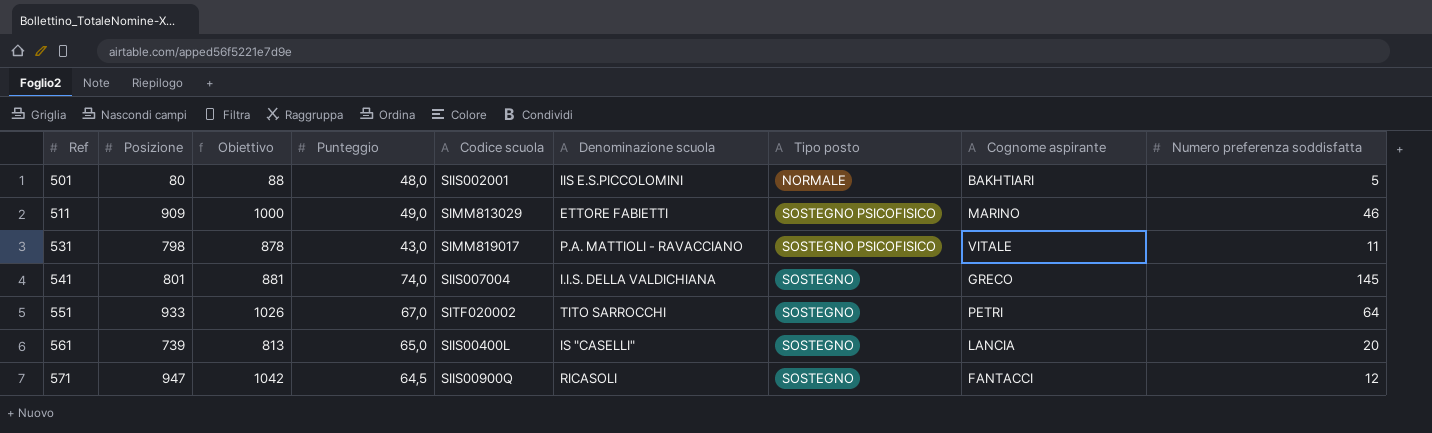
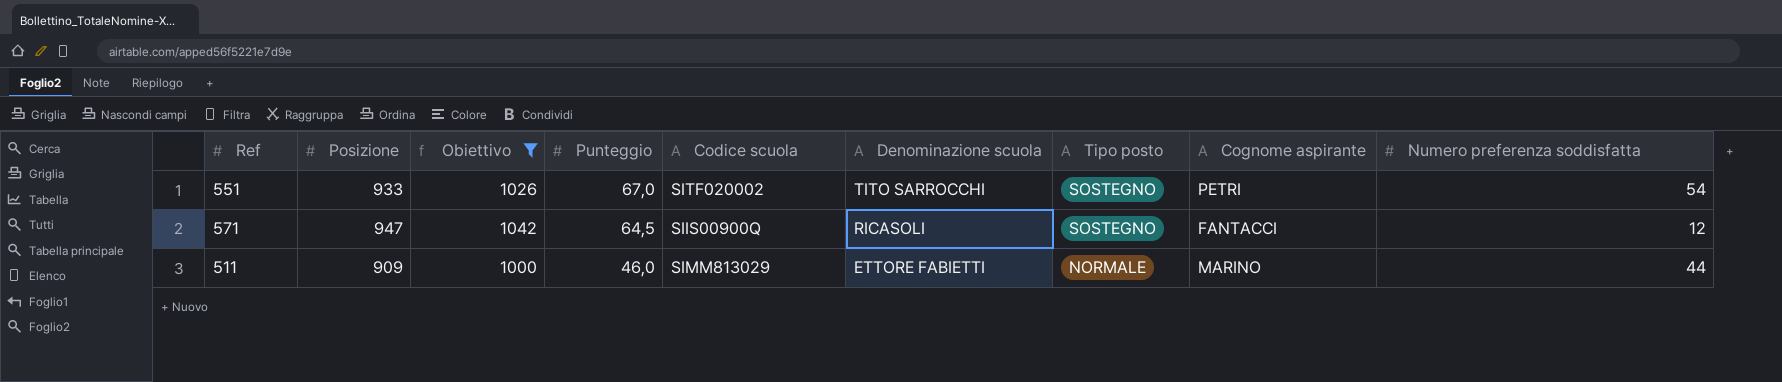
filter: none -> Obiettivo >= 1000
row order: Ref ascending -> Punteggio descending
551 | Numero preferenza soddisfatta: 64 -> 54
511 | Punteggio: 49,0 -> 46,0
511 | Tipo posto: SOSTEGNO PSICOFISICO -> NORMALE
511 | Numero preferenza soddisfatta: 46 -> 44

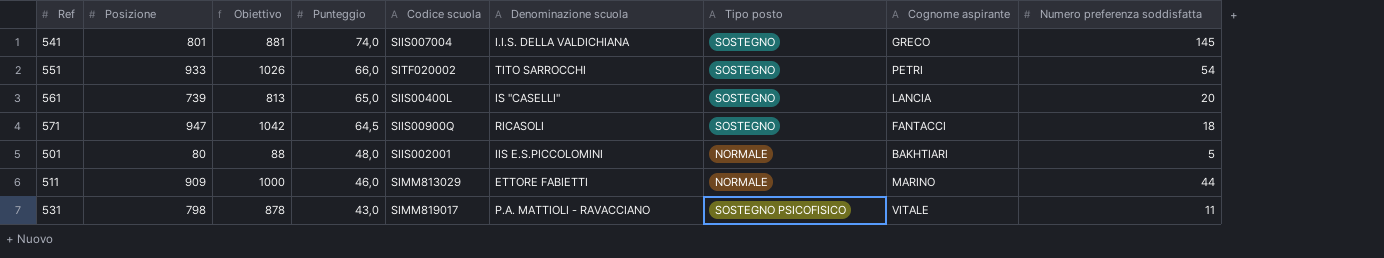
filter: Obiettivo >= 1000 -> none
551 | Punteggio: 67,0 -> 66,0
571 | Numero preferenza soddisfatta: 12 -> 18

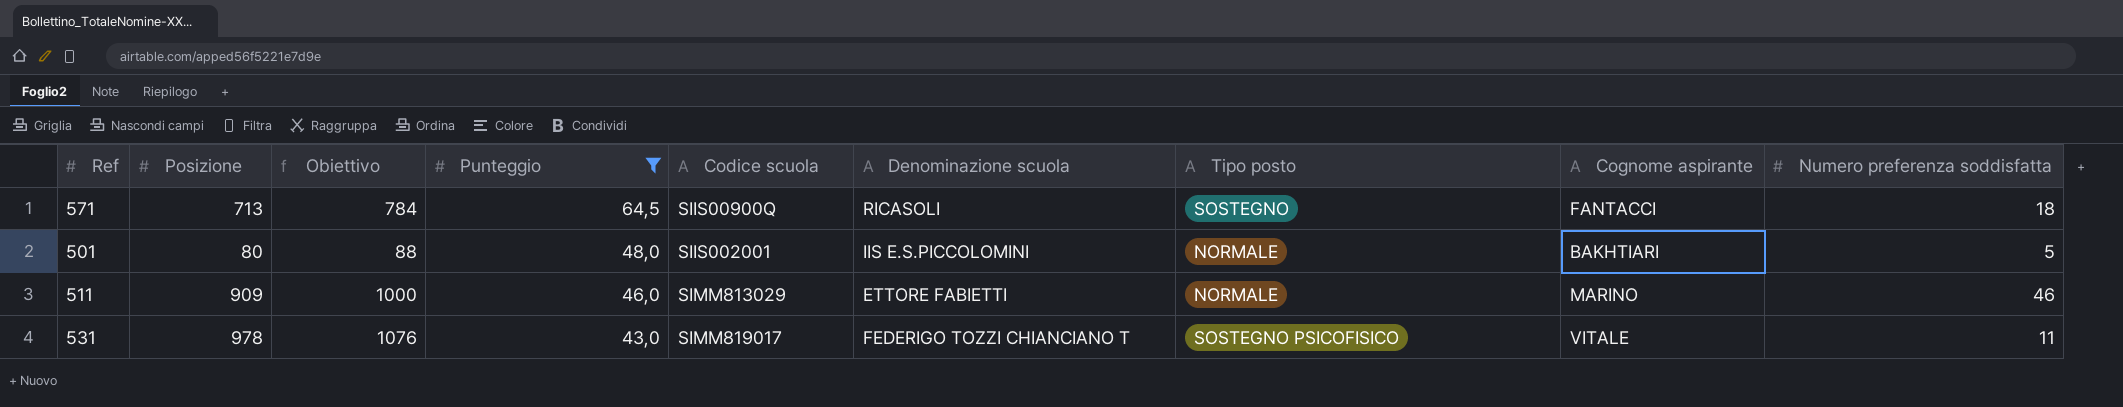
filter: none -> Punteggio <= 64,5
571 | Posizione: 947 -> 713
571 | Obiettivo: 1042 -> 784
511 | Numero preferenza soddisfatta: 44 -> 46
531 | Posizione: 798 -> 978
531 | Obiettivo: 878 -> 1076
531 | Denominazione scuola: P.A. MATTIOLI - RAVACCIANO -> FEDERIGO TOZZI CHIANCIANO T

